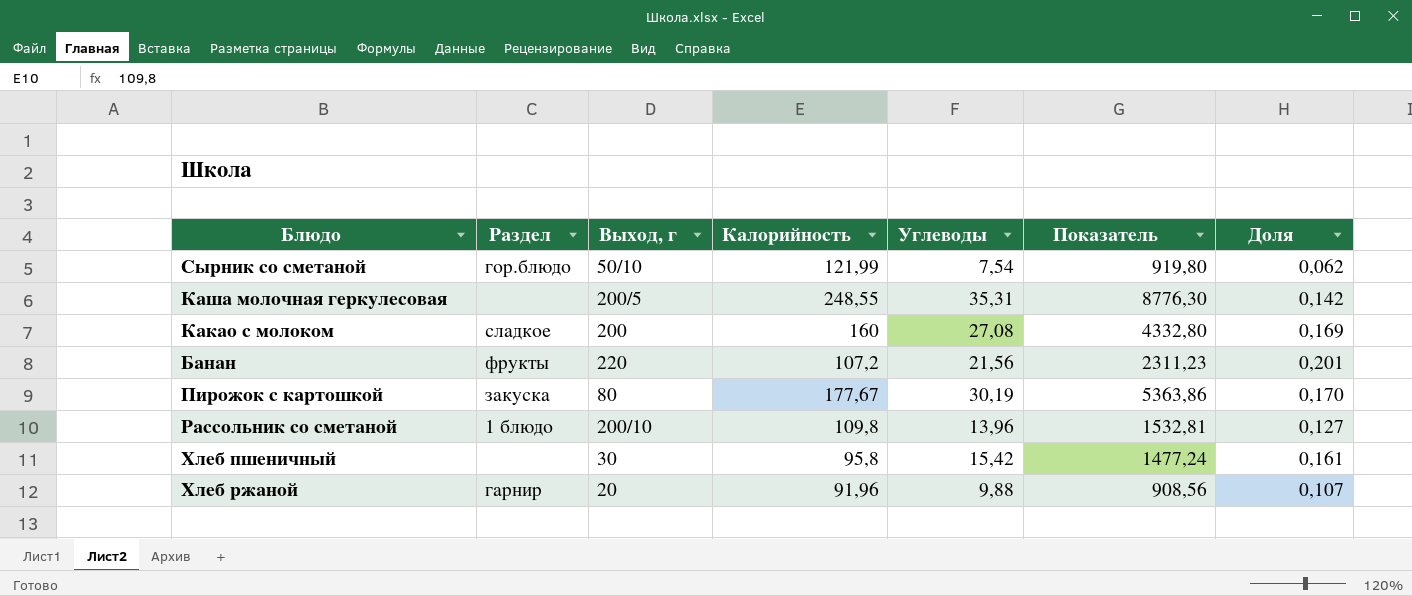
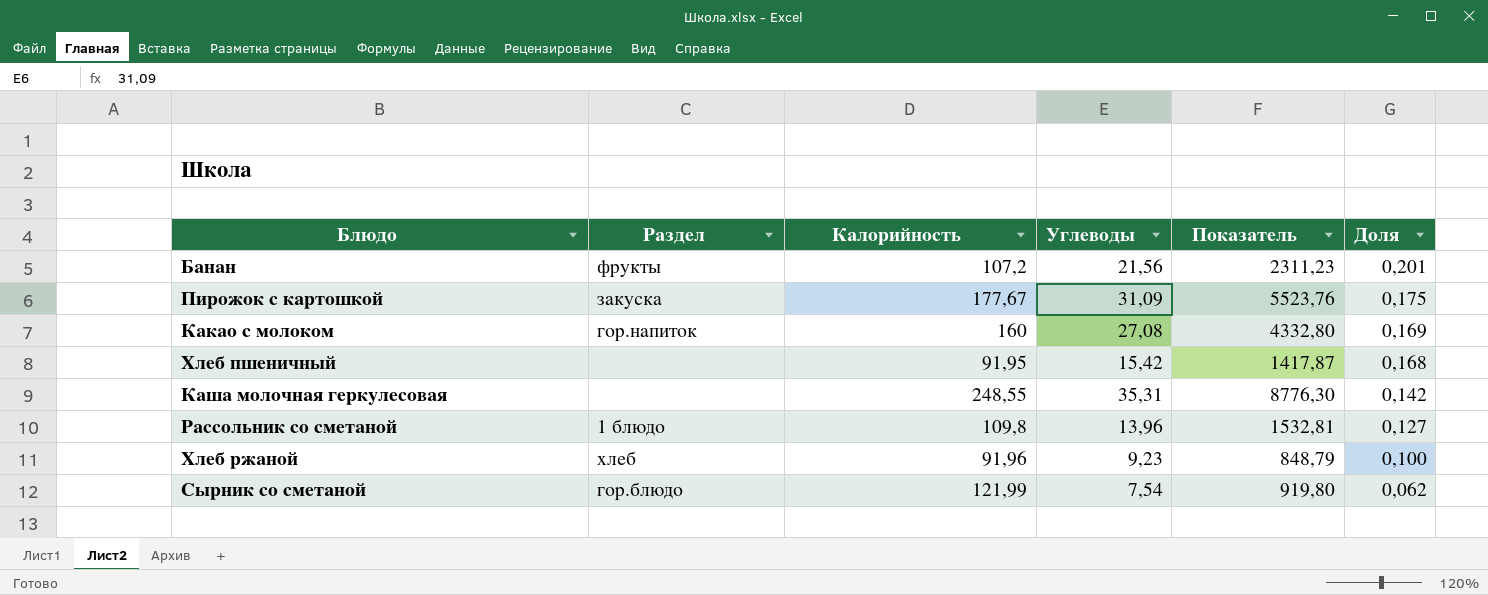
row order: none -> Доля descending
column Выход, г | position: 3 -> none
Пирожок с картошкой | Углеводы: 30,19 -> 31,09
Пирожок с картошкой | Показатель: 5363,86 -> 5523,76
Пирожок с картошкой | Доля: 0,170 -> 0,175
Какао с молоком | Раздел: сладкое -> гор.напиток
Хлеб пшеничный | Калорийность: 95,8 -> 91,95
Хлеб пшеничный | Показатель: 1477,24 -> 1417,87
Хлеб пшеничный | Доля: 0,161 -> 0,168
Хлеб ржаной | Раздел: гарнир -> хлеб
Хлеб ржаной | Углеводы: 9,88 -> 9,23
Хлеб ржаной | Показатель: 908,56 -> 848,79
Хлеб ржаной | Доля: 0,107 -> 0,100

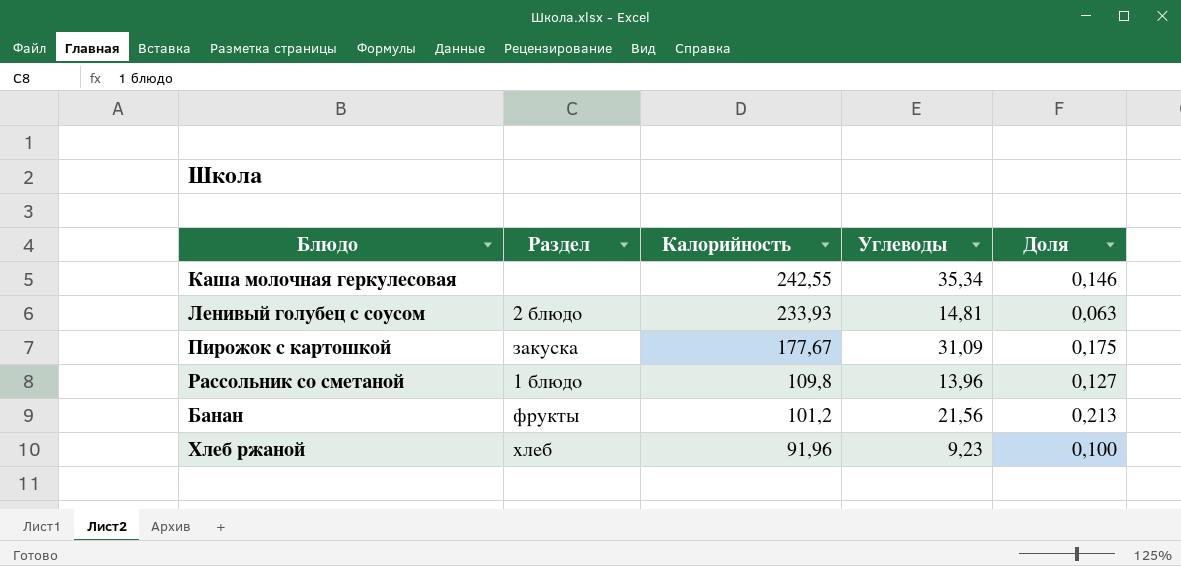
row order: Доля descending -> Калорийность descending
column Показатель | formula: [Калорийность] * [Углеводы] -> none
row Какао с молоком: гор.напиток | 160 | 27,08 | 4332,80 | 0,169 -> none
row Хлеб пшеничный: none | 91,95 | 15,42 | 1417,87 | 0,168 -> none
row Сырник со сметаной: гор.блюдо | 121,99 | 7,54 | 919,80 | 0,062 -> none
Каша молочная геркулесовая | Калорийность: 248,55 -> 242,55
Каша молочная геркулесовая | Углеводы: 35,31 -> 35,34
Каша молочная геркулесовая | Доля: 0,142 -> 0,146
row Ленивый голубец с соусом: none -> 2 блюдо | 233,93 | 14,81 | 0,063
Банан | Калорийность: 107,2 -> 101,2
Банан | Доля: 0,201 -> 0,213

